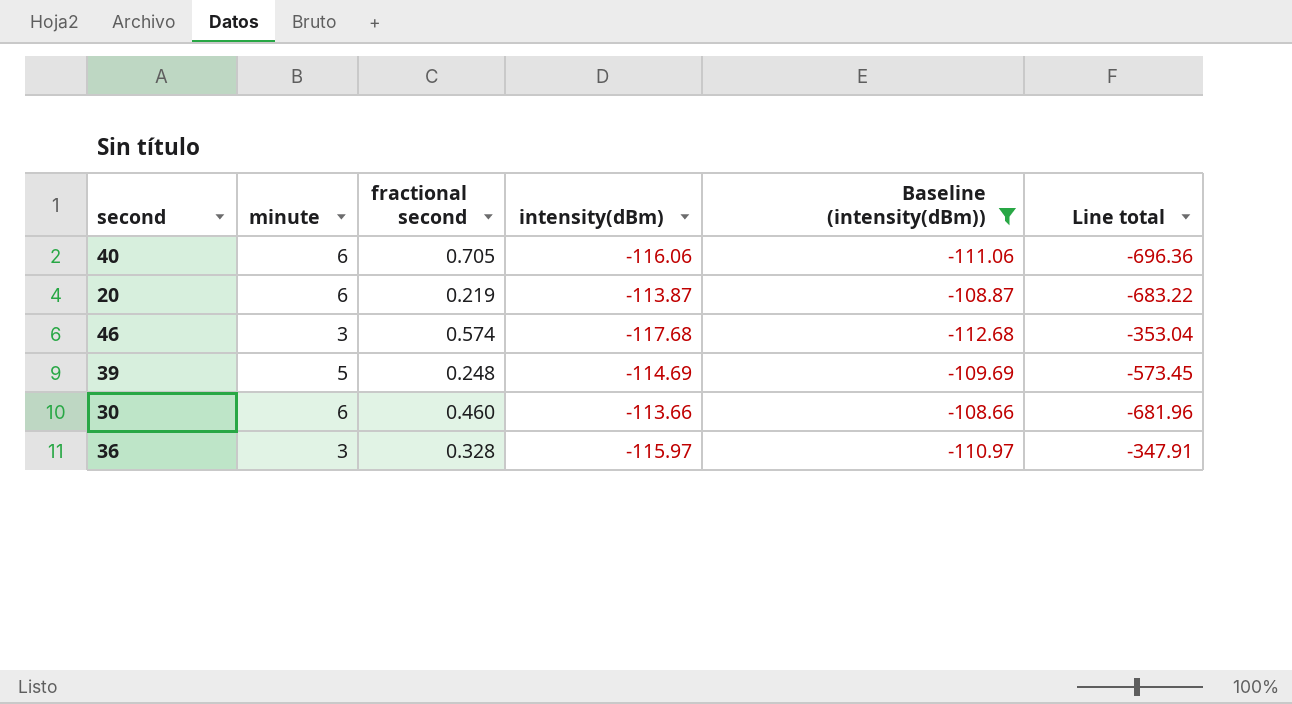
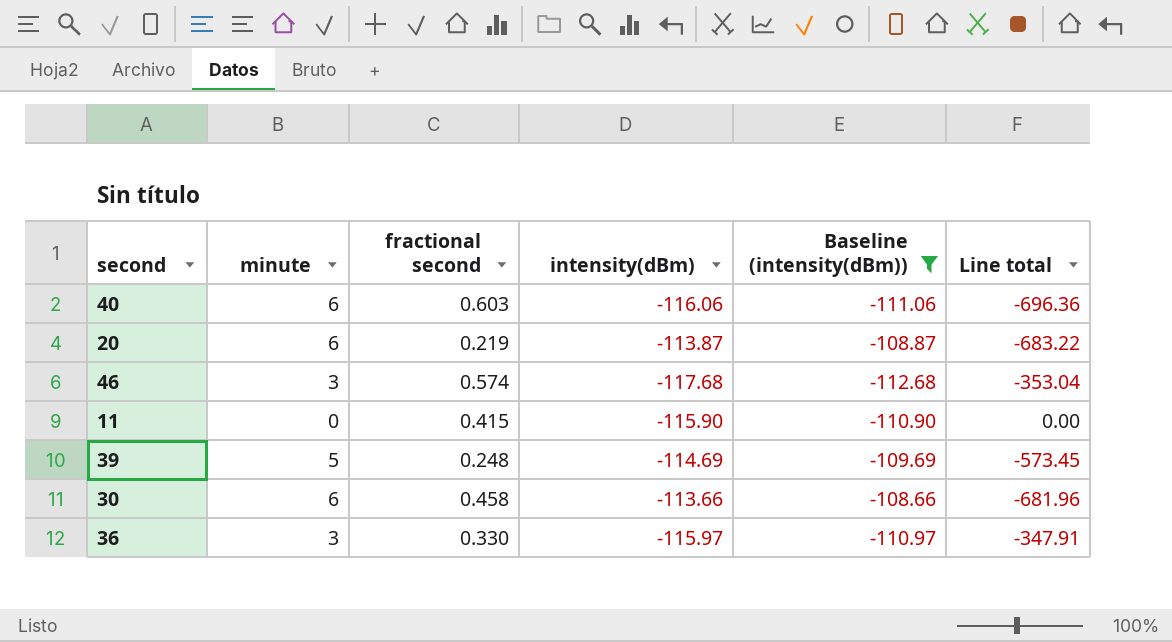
40 | fractional second: 0.705 -> 0.603
row 11: none -> 0 | 0.415 | -115.90 | -110.90 | 0.00
30 | fractional second: 0.460 -> 0.458
36 | fractional second: 0.328 -> 0.330

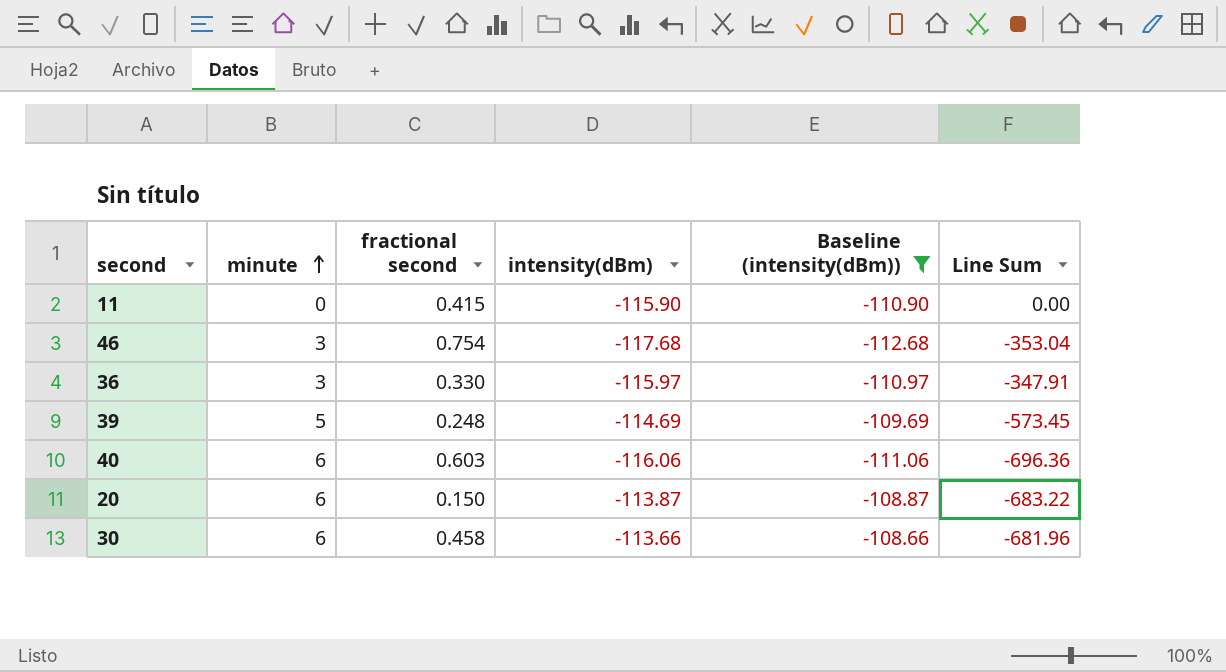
row order: none -> minute ascending
column name: Line total -> Line Sum
46 | fractional second: 0.574 -> 0.754
20 | fractional second: 0.219 -> 0.150

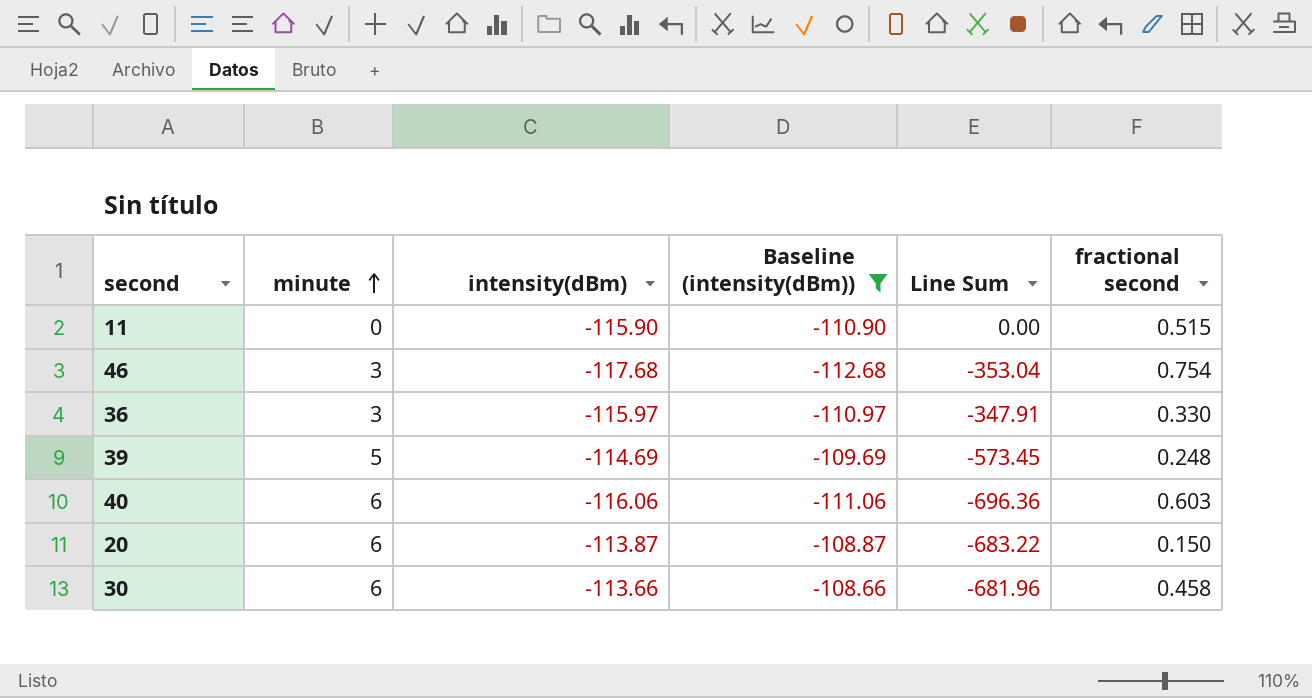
column fractional second | position: 3 -> 6
11 | fractional second: 0.415 -> 0.515

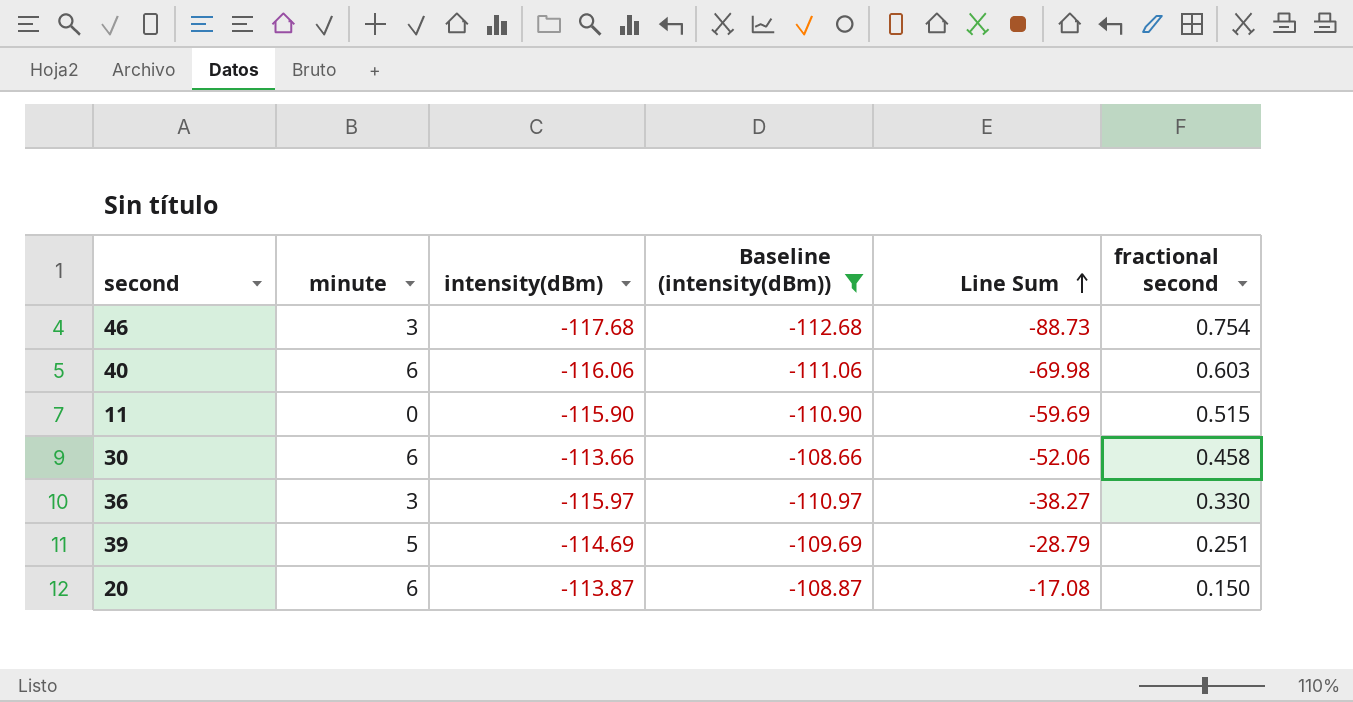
row order: minute ascending -> Line Sum ascending
column Line Sum | formula: [minute] * [intensity(dBm)] -> [intensity(dBm)] * [fractional second]
39 | fractional second: 0.248 -> 0.251

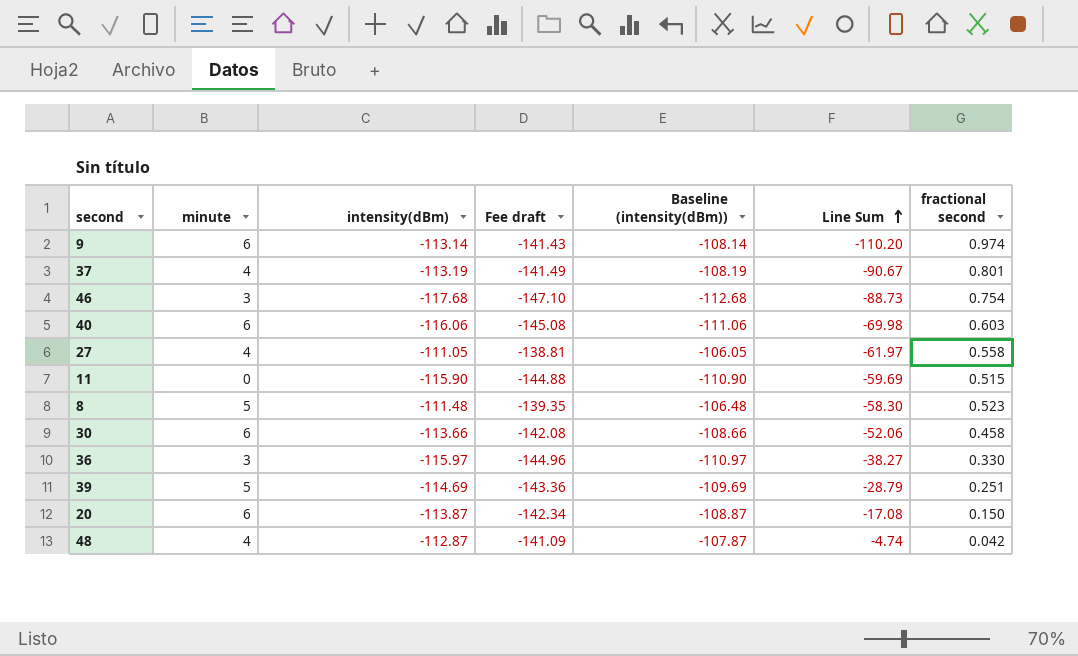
filter: Baseline (intensity(dBm)) <= -108.66 -> none
column Fee draft | formula: none -> [intensity(dBm)] * 1.25

